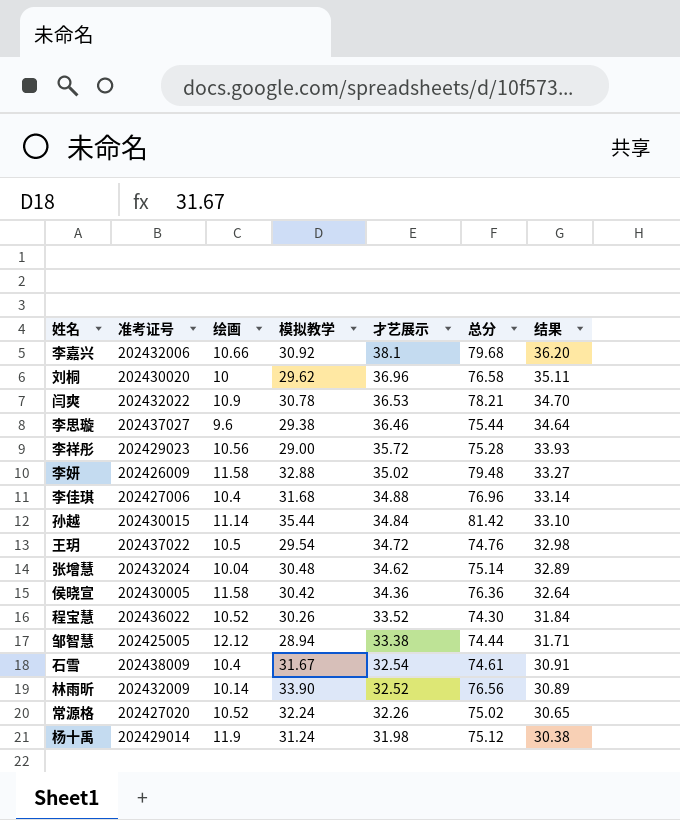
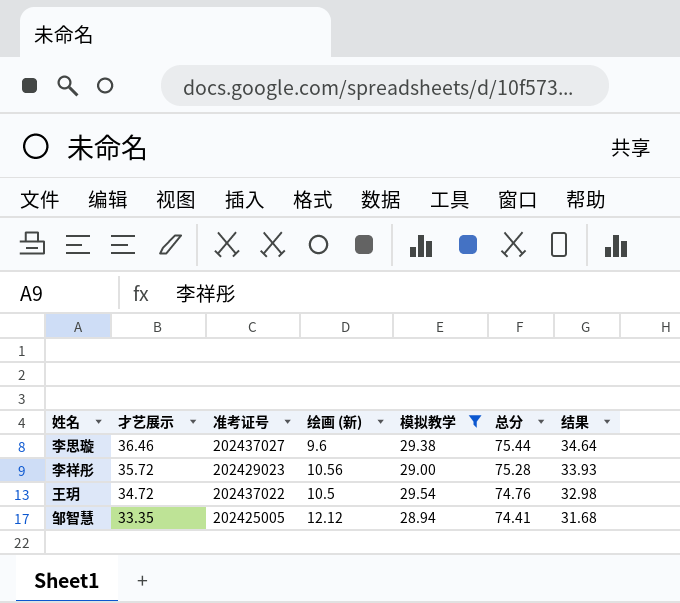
filter: none -> 模拟教学 <= 29.54
column 才艺展示 | position: 5 -> 2
column name: 绘画 -> 绘画 (新)
邹智慧 | 才艺展示: 33.38 -> 33.35
邹智慧 | 总分: 74.44 -> 74.41
邹智慧 | 结果: 31.71 -> 31.68

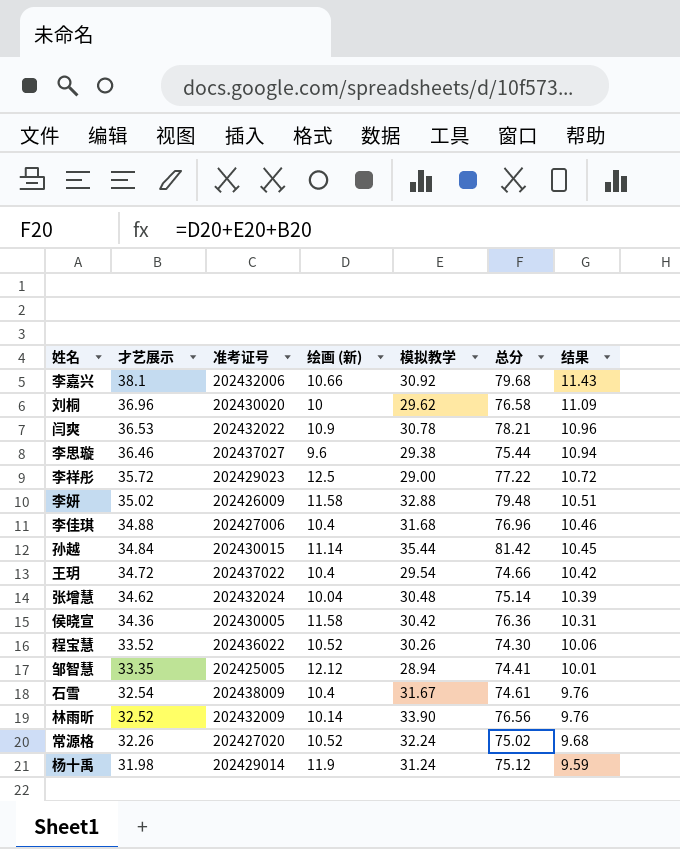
filter: 模拟教学 <= 29.54 -> none
column 结果 | formula: [才艺展示] * 0.95 -> [才艺展示] * 0.3
李祥彤 | 绘画 (新): 10.56 -> 12.5
李祥彤 | 总分: 75.28 -> 77.22
王玥 | 绘画 (新): 10.5 -> 10.4
王玥 | 总分: 74.76 -> 74.66

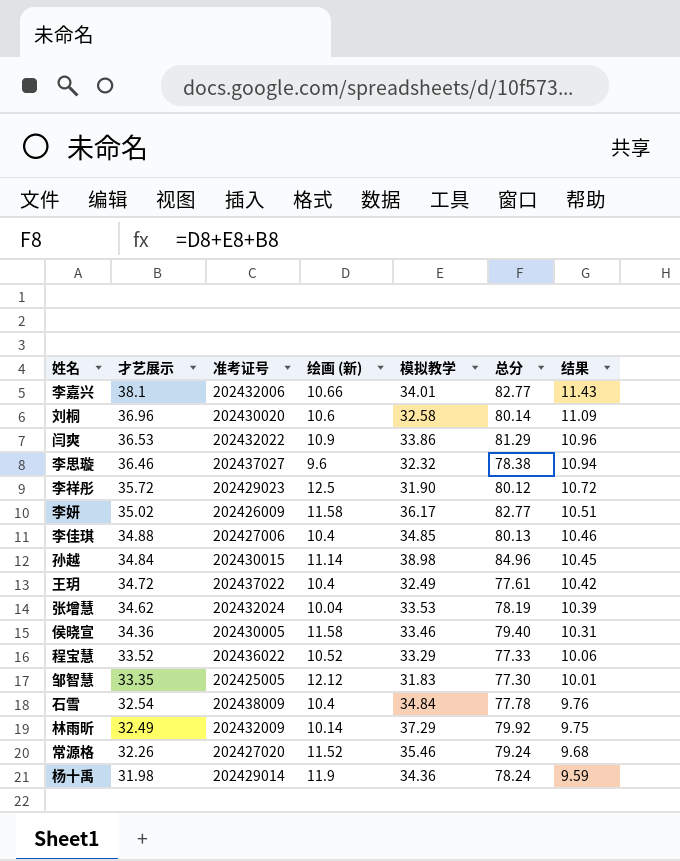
李嘉兴 | 模拟教学: 30.92 -> 34.01
李嘉兴 | 总分: 79.68 -> 82.77
刘桐 | 绘画 (新): 10 -> 10.6
刘桐 | 模拟教学: 29.62 -> 32.58
刘桐 | 总分: 76.58 -> 80.14
闫爽 | 模拟教学: 30.78 -> 33.86
闫爽 | 总分: 78.21 -> 81.29
李思璇 | 模拟教学: 29.38 -> 32.32
李思璇 | 总分: 75.44 -> 78.38
李祥彤 | 模拟教学: 29.00 -> 31.90
李祥彤 | 总分: 77.22 -> 80.12
李妍 | 模拟教学: 32.88 -> 36.17
李妍 | 总分: 79.48 -> 82.77
李佳琪 | 模拟教学: 31.68 -> 34.85
李佳琪 | 总分: 76.96 -> 80.13
孙越 | 模拟教学: 35.44 -> 38.98
孙越 | 总分: 81.42 -> 84.96
王玥 | 模拟教学: 29.54 -> 32.49
王玥 | 总分: 74.66 -> 77.61
张增慧 | 模拟教学: 30.48 -> 33.53
张增慧 | 总分: 75.14 -> 78.19
侯晓宣 | 模拟教学: 30.42 -> 33.46
侯晓宣 | 总分: 76.36 -> 79.40
程宝慧 | 模拟教学: 30.26 -> 33.29
程宝慧 | 总分: 74.30 -> 77.33
邹智慧 | 模拟教学: 28.94 -> 31.83
邹智慧 | 总分: 74.41 -> 77.30
石雪 | 模拟教学: 31.67 -> 34.84
石雪 | 总分: 74.61 -> 77.78
林雨昕 | 才艺展示: 32.52 -> 32.49
林雨昕 | 模拟教学: 33.90 -> 37.29
林雨昕 | 总分: 76.56 -> 79.92
林雨昕 | 结果: 9.76 -> 9.75
常源格 | 绘画 (新): 10.52 -> 11.52
常源格 | 模拟教学: 32.24 -> 35.46
常源格 | 总分: 75.02 -> 79.24
杨十禹 | 模拟教学: 31.24 -> 34.36
杨十禹 | 总分: 75.12 -> 78.24

